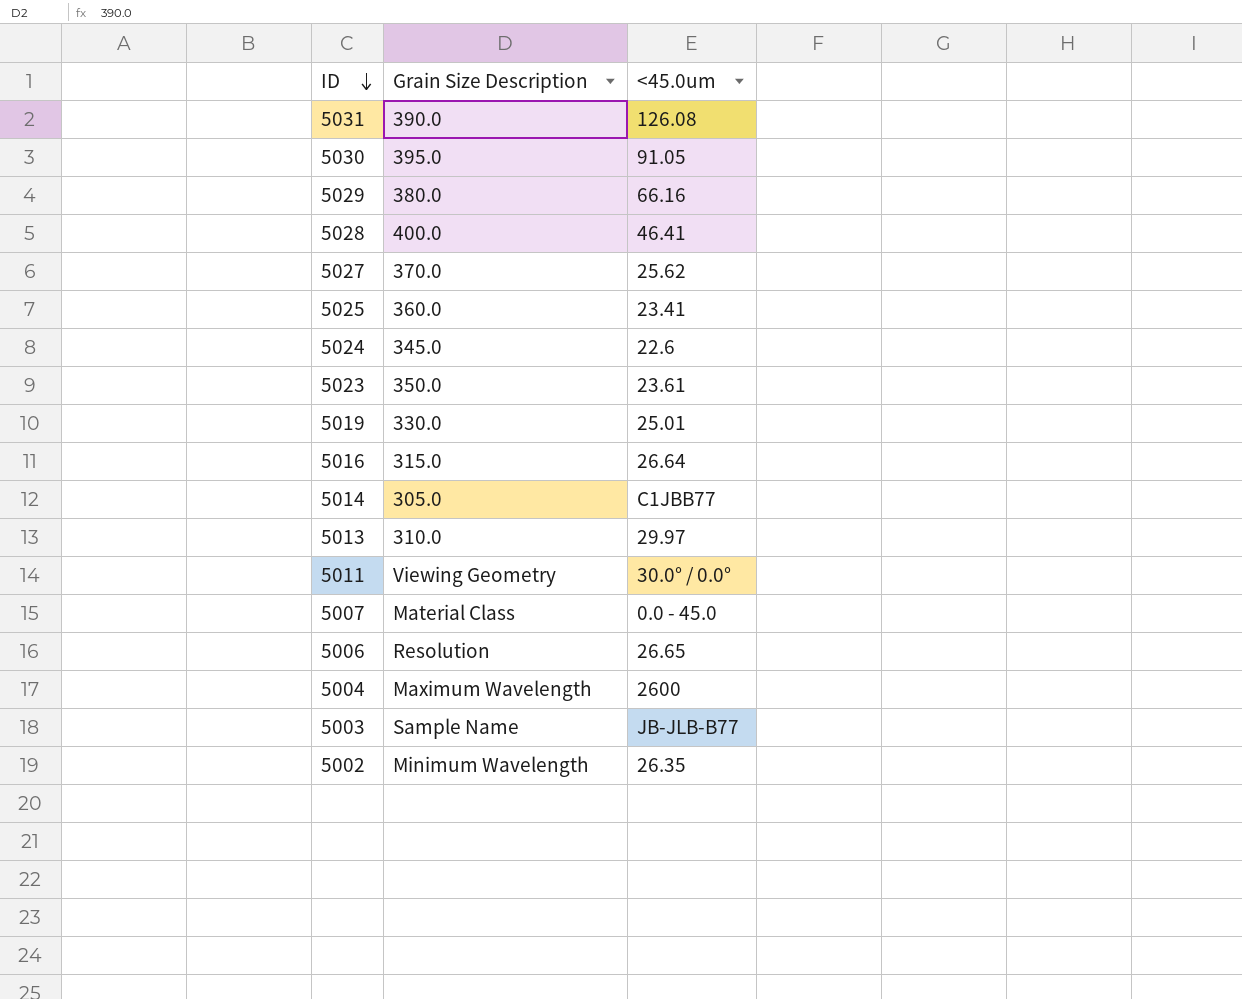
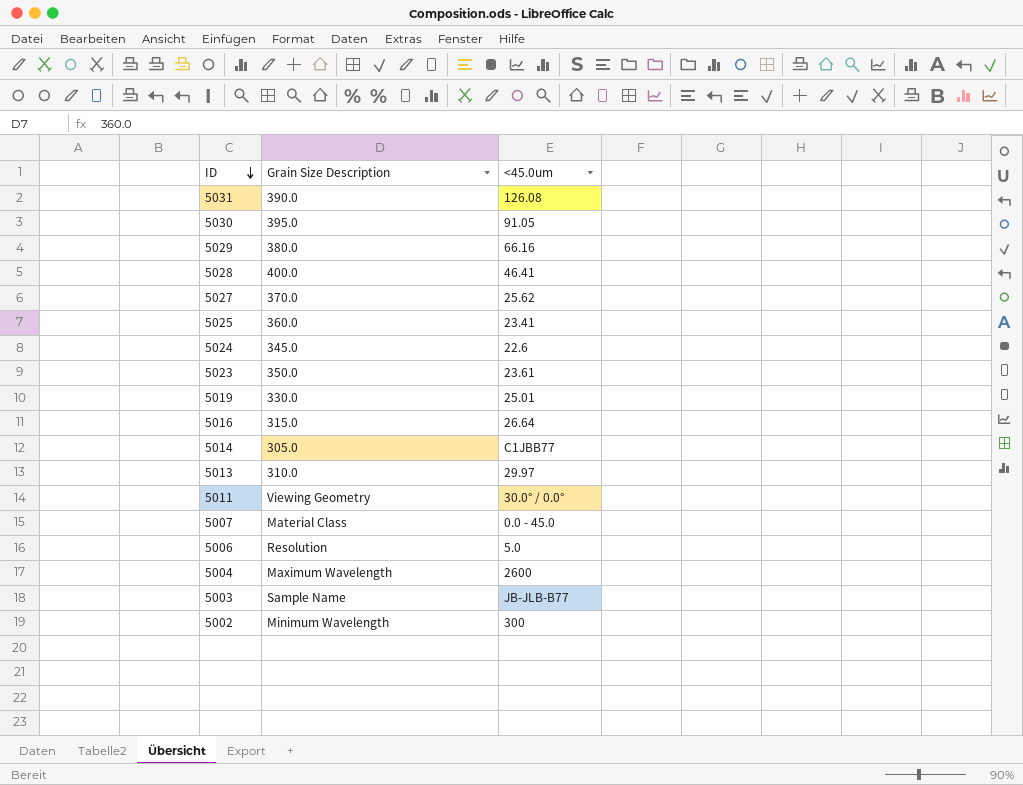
5006 | <45.0um: 26.65 -> 5.0
5002 | <45.0um: 26.35 -> 300

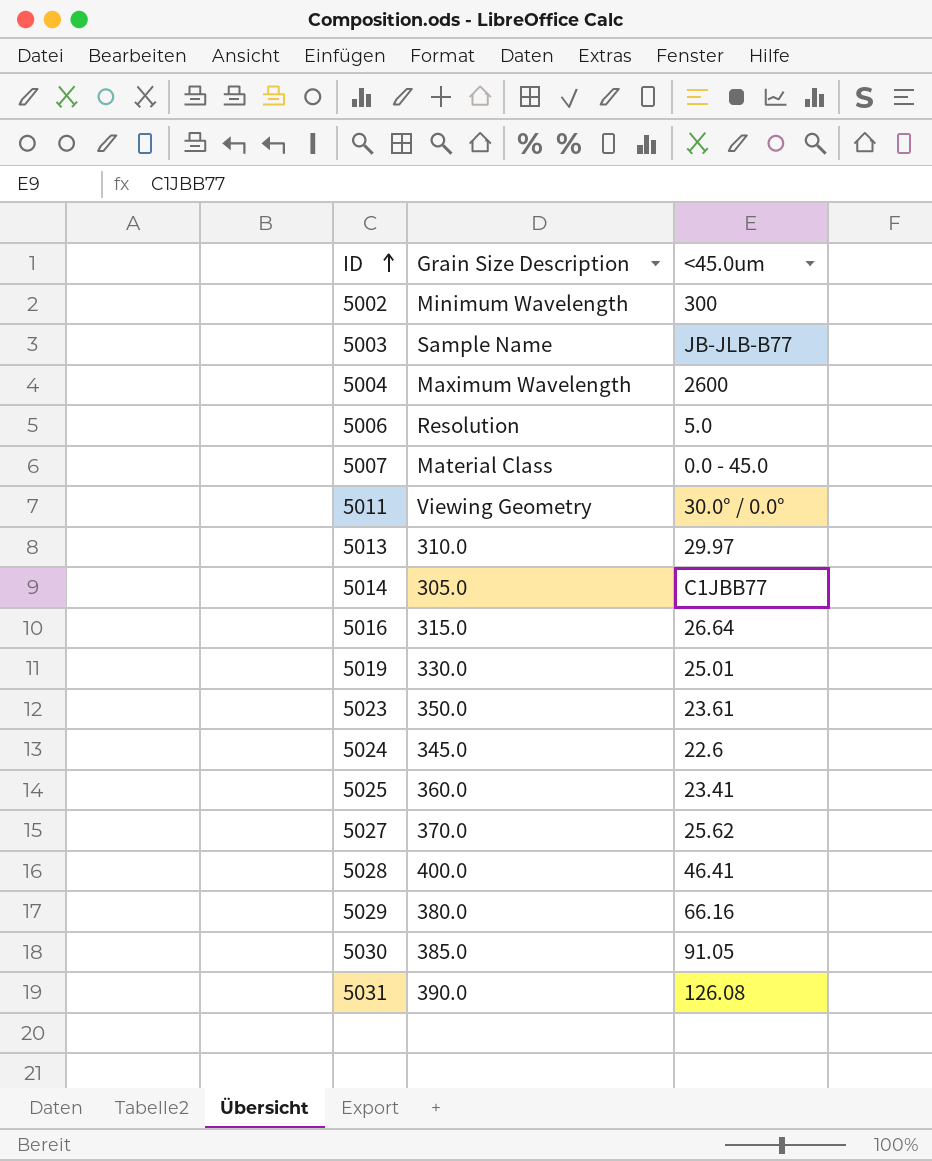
row order: ID descending -> ID ascending
5030 | Grain Size Description: 395.0 -> 385.0

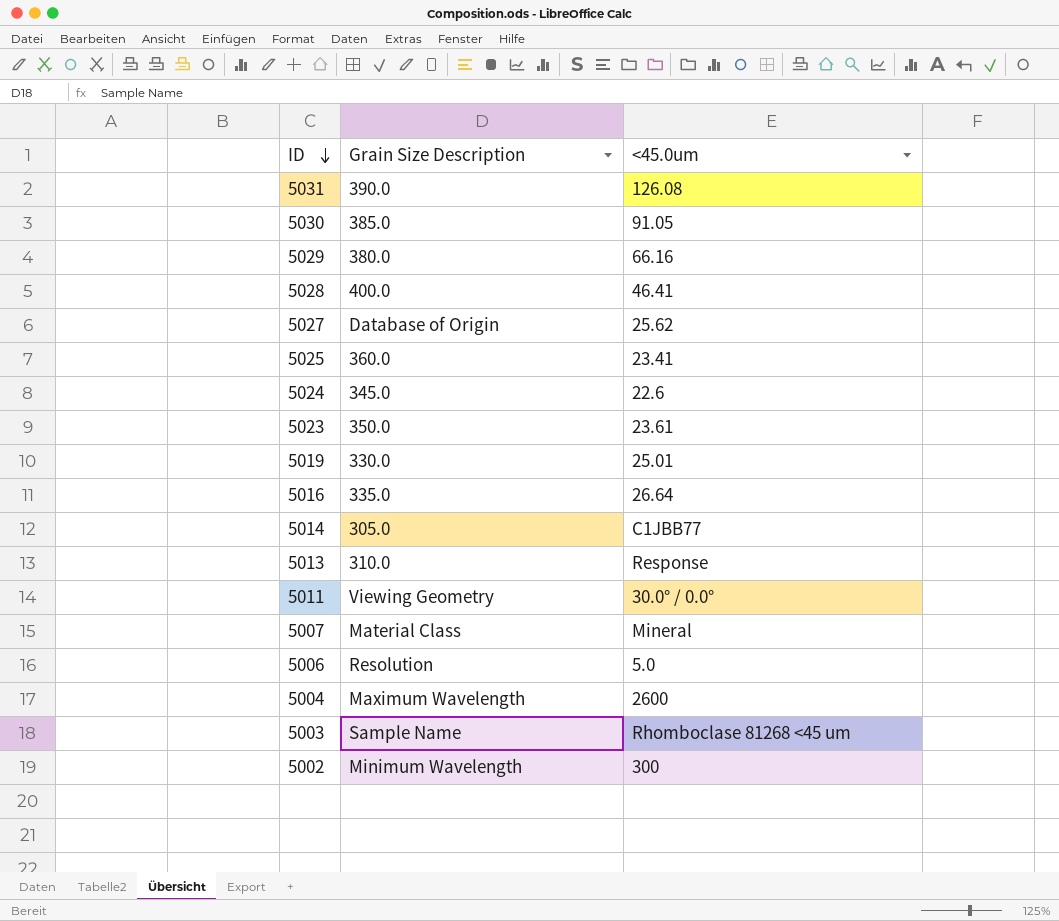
row order: ID ascending -> ID descending
5027 | Grain Size Description: 370.0 -> Database of Origin
5016 | Grain Size Description: 315.0 -> 335.0
5013 | <45.0um: 29.97 -> Response
5007 | <45.0um: 0.0 - 45.0 -> Mineral
5003 | <45.0um: JB-JLB-B77 -> Rhomboclase 81268 <45 um

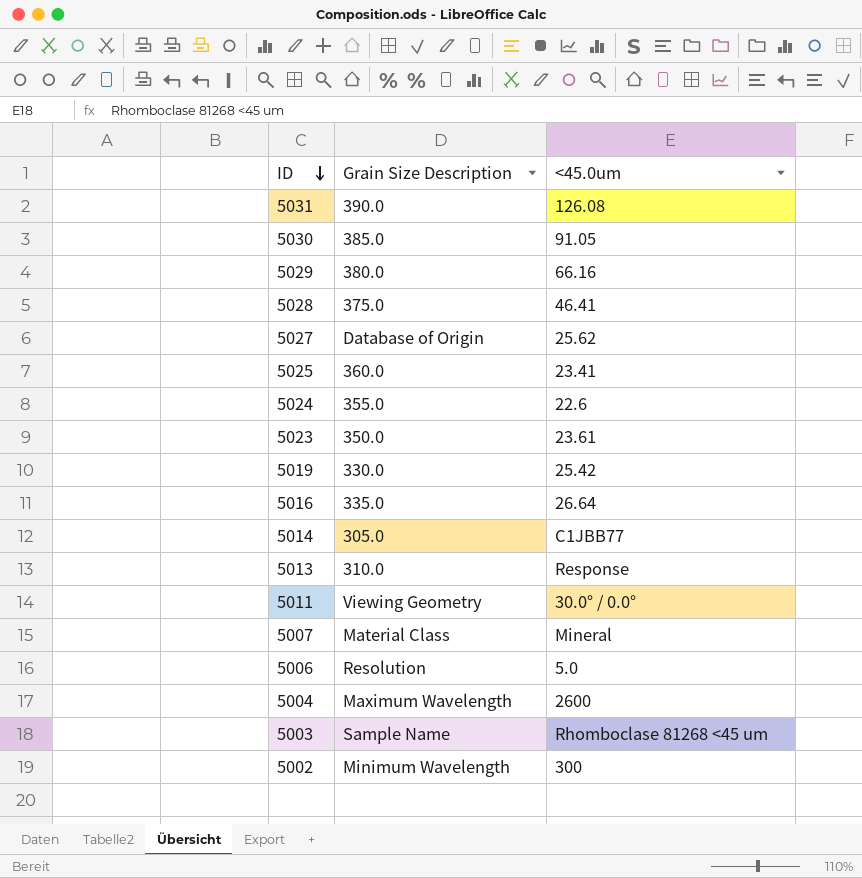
5028 | Grain Size Description: 400.0 -> 375.0
5024 | Grain Size Description: 345.0 -> 355.0
5019 | <45.0um: 25.01 -> 25.42

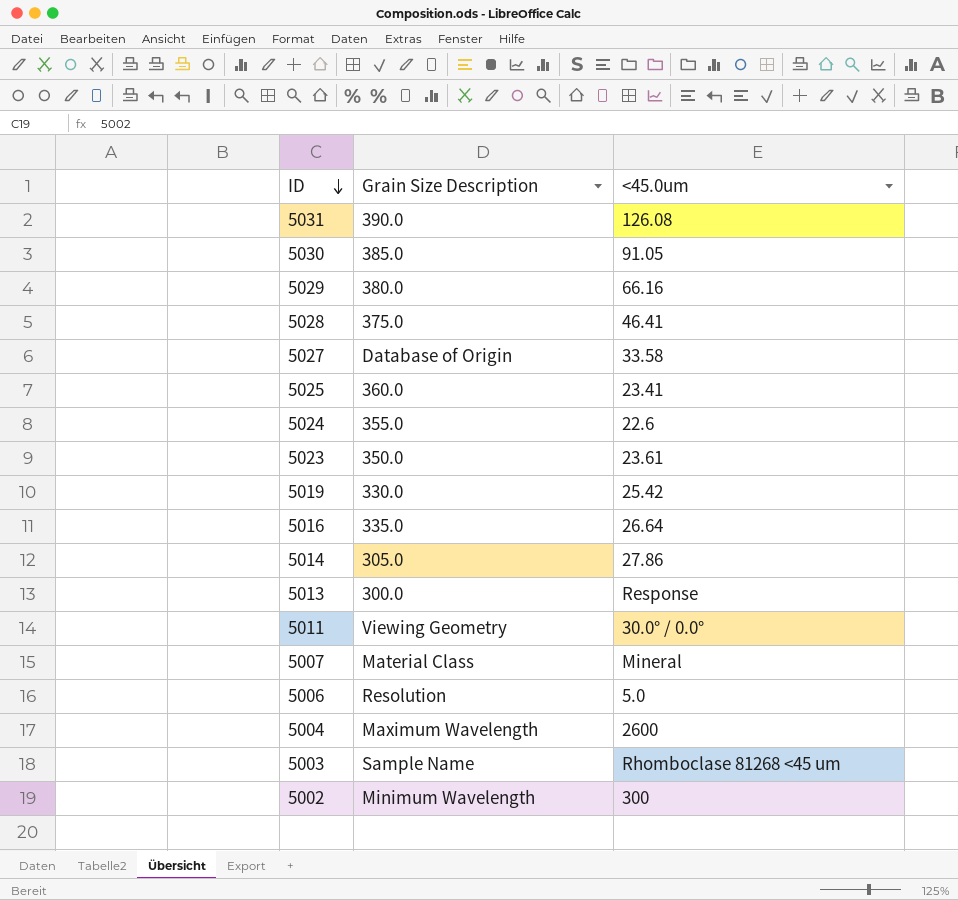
5027 | <45.0um: 25.62 -> 33.58
5014 | <45.0um: C1JBB77 -> 27.86
5013 | Grain Size Description: 310.0 -> 300.0

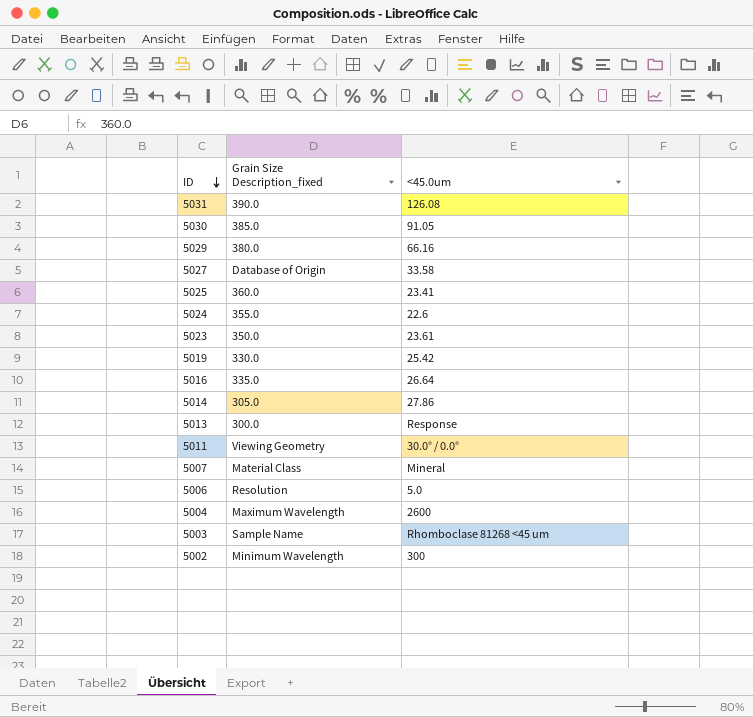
column name: Grain Size Description -> Grain Size Description_fixed
row 5028: 375.0 | 46.41 -> none

